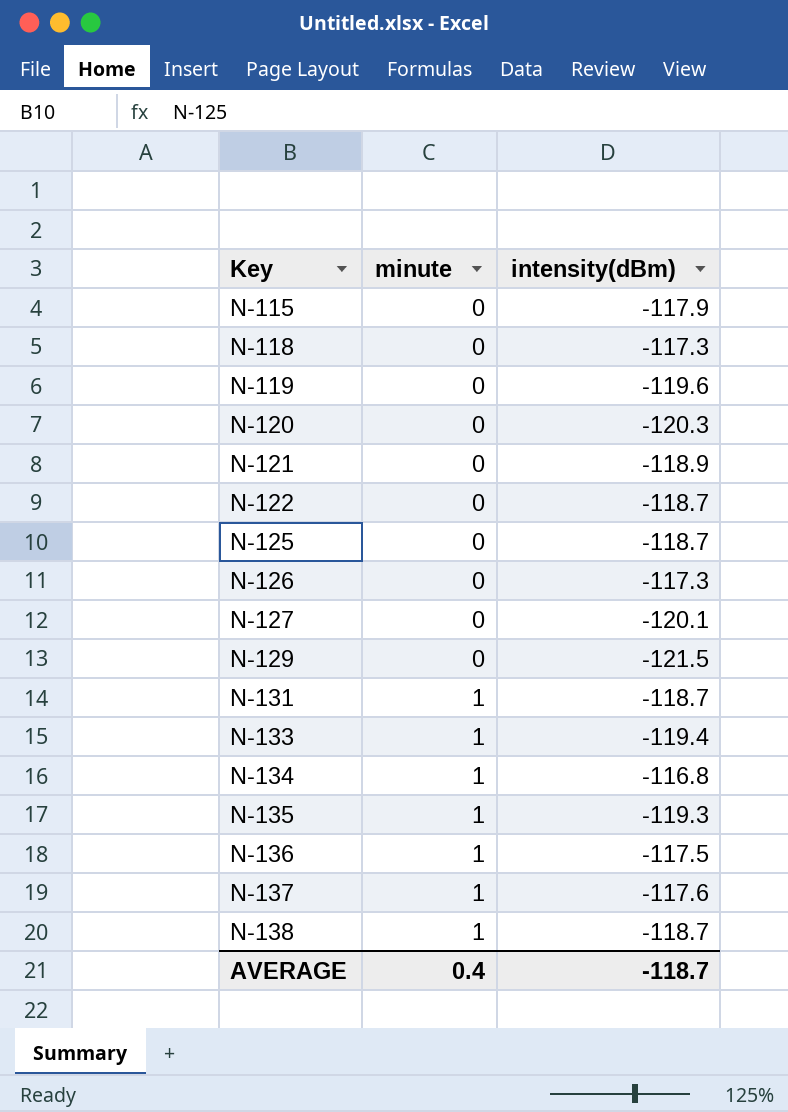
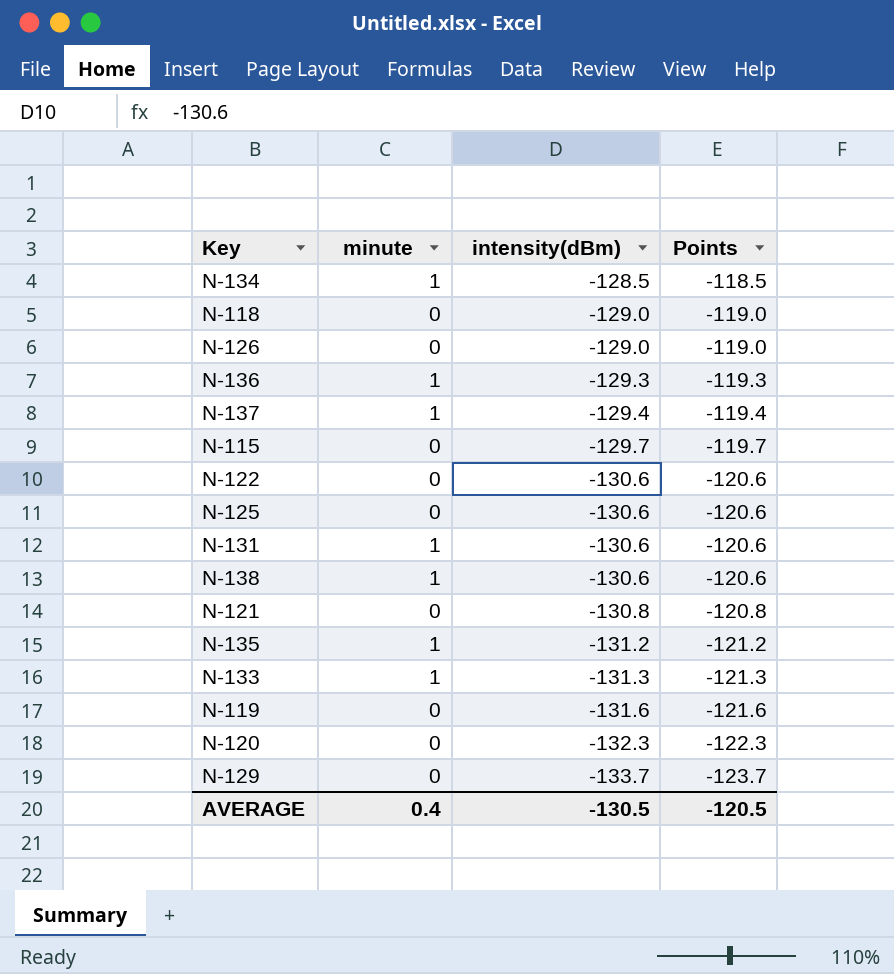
row order: Key ascending -> intensity(dBm) descending
column Points | formula: none -> [intensity(dBm)] + 10
row N-127: 0 | -120.1 -> none
N-134 | intensity(dBm): -116.8 -> -128.5
N-118 | intensity(dBm): -117.3 -> -129.0
N-126 | intensity(dBm): -117.3 -> -129.0
N-136 | intensity(dBm): -117.5 -> -129.3
N-137 | intensity(dBm): -117.6 -> -129.4
N-115 | intensity(dBm): -117.9 -> -129.7
N-122 | intensity(dBm): -118.7 -> -130.6
N-125 | intensity(dBm): -118.7 -> -130.6
N-131 | intensity(dBm): -118.7 -> -130.6
N-138 | intensity(dBm): -118.7 -> -130.6
N-121 | intensity(dBm): -118.9 -> -130.8
N-135 | intensity(dBm): -119.3 -> -131.2
N-133 | intensity(dBm): -119.4 -> -131.3
N-119 | intensity(dBm): -119.6 -> -131.6
N-120 | intensity(dBm): -120.3 -> -132.3
N-129 | intensity(dBm): -121.5 -> -133.7
AVERAGE | intensity(dBm): -118.7 -> -130.5

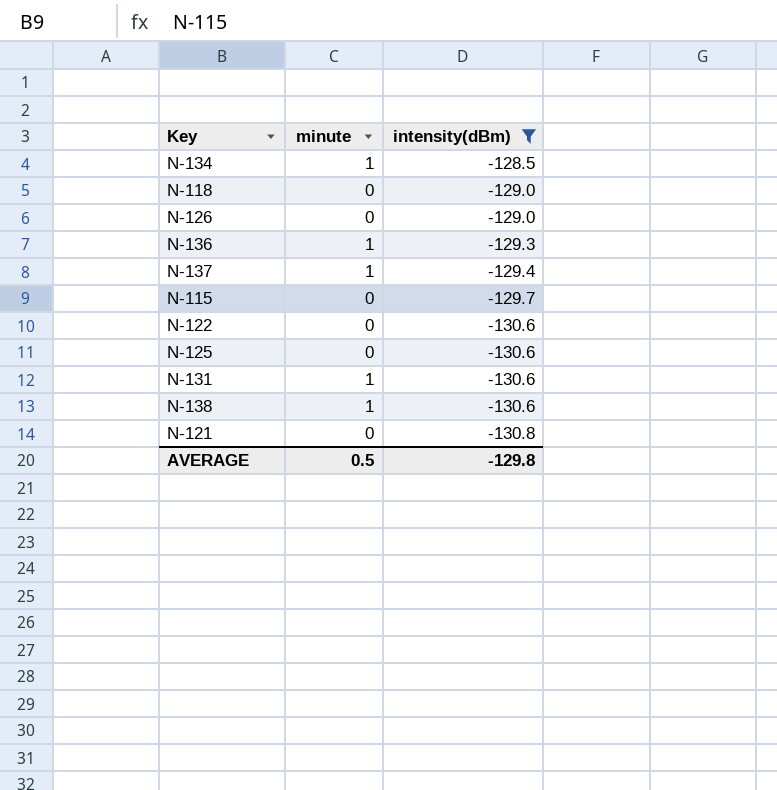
filter: none -> intensity(dBm) >= -130.8
column Points | formula: [intensity(dBm)] + 10 -> none
AVERAGE | minute: 0.4 -> 0.5
AVERAGE | intensity(dBm): -130.5 -> -129.8

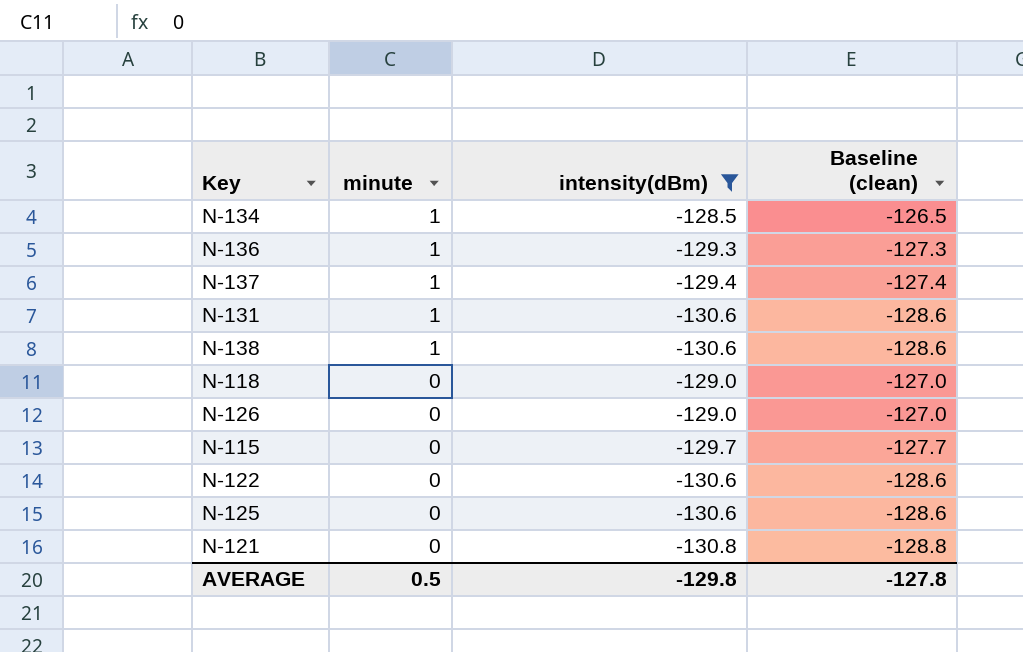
row order: intensity(dBm) descending -> minute descending
column Baseline (clean) | formula: none -> [intensity(dBm)] + 2

